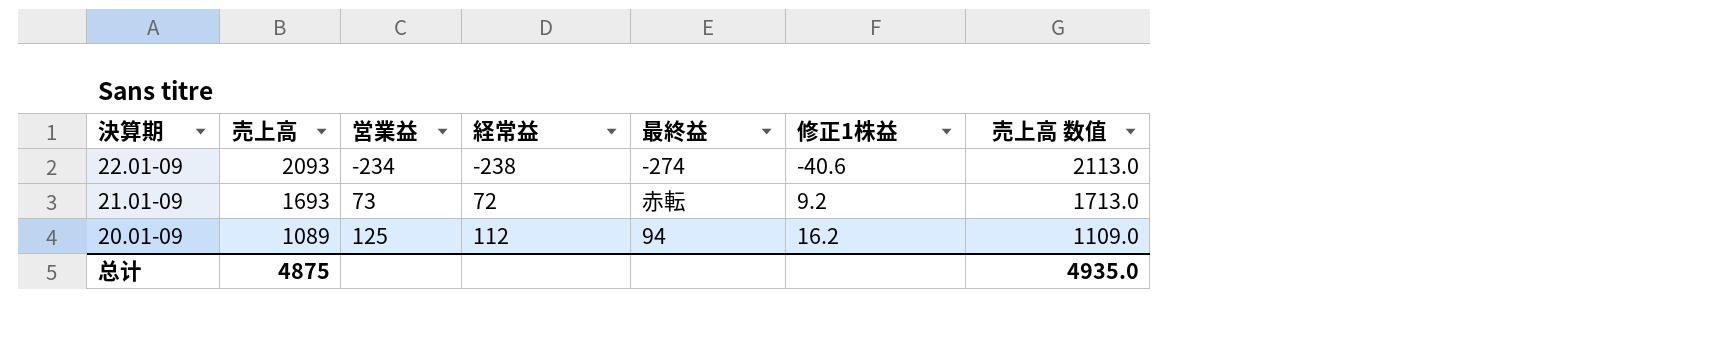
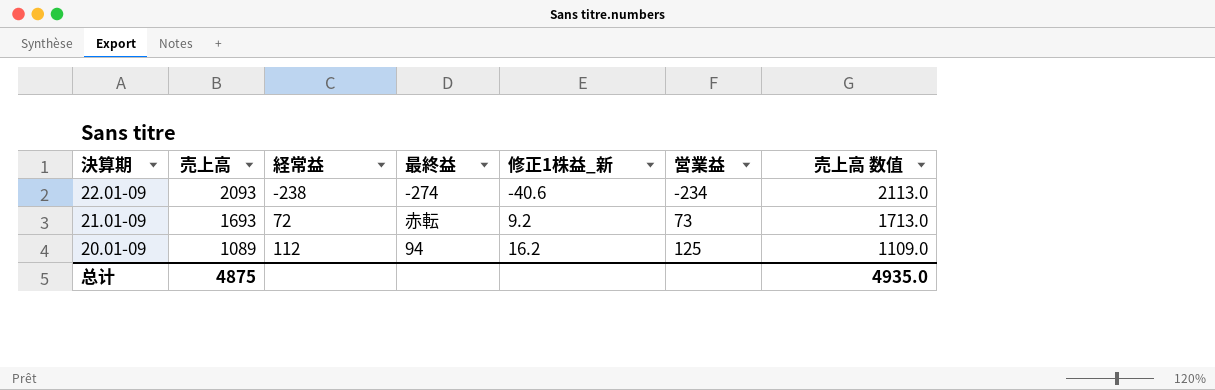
column name: 修正1株益 -> 修正1株益_新
column 営業益 | position: 3 -> 6

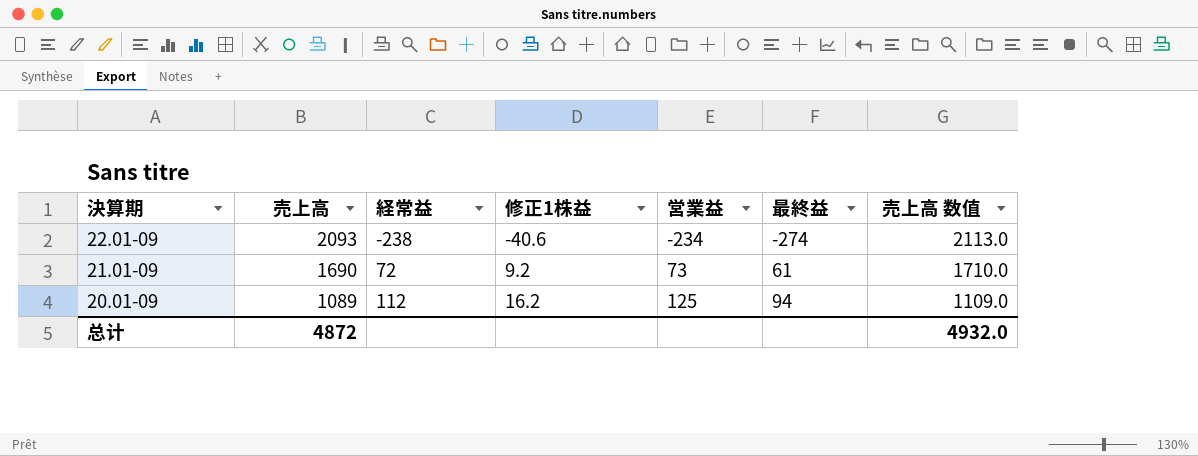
column name: 修正1株益_新 -> 修正1株益
column 最終益 | position: 4 -> 6
21.01-09 | 売上高: 1693 -> 1690
21.01-09 | 最終益: 赤転 -> 61
21.01-09 | 売上高 数值: 1713.0 -> 1710.0
总计 | 売上高: 4875 -> 4872
总计 | 売上高 数值: 4935.0 -> 4932.0

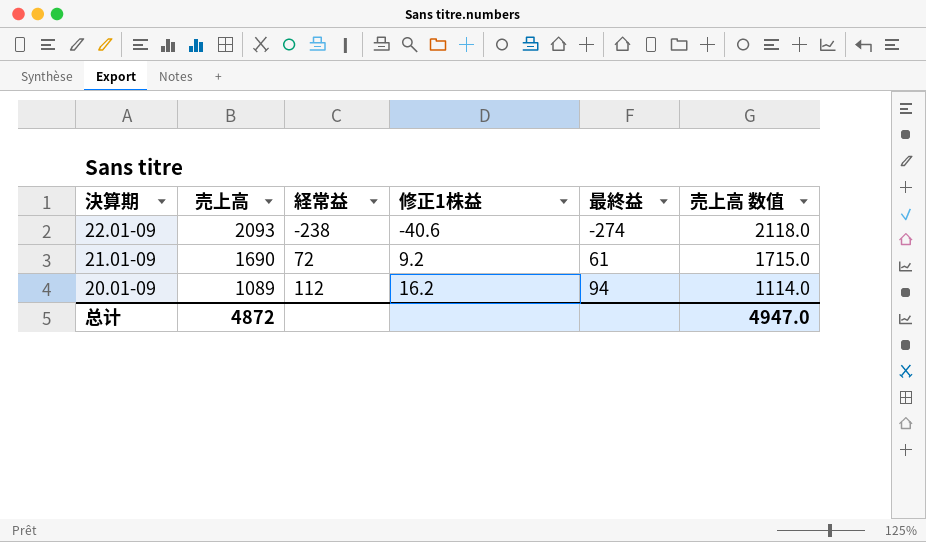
column 営業益 | position: 5 -> none
column 売上高 数值 | formula: [売上高] + 20 -> [売上高] + 25
总计 | 売上高 数值: 4932.0 -> 4947.0

